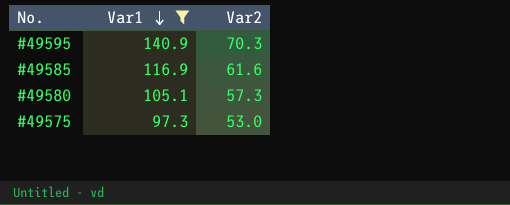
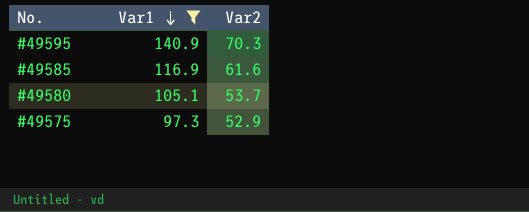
#49580 | Var2: 57.3 -> 53.7
#49575 | Var2: 53.0 -> 52.9

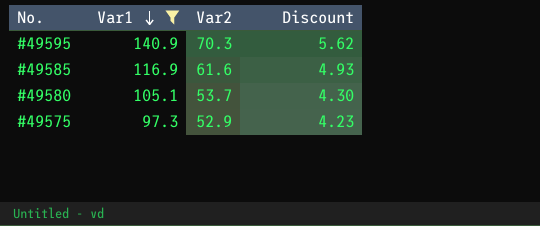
column Discount | formula: none -> [Var2] * 0.08

